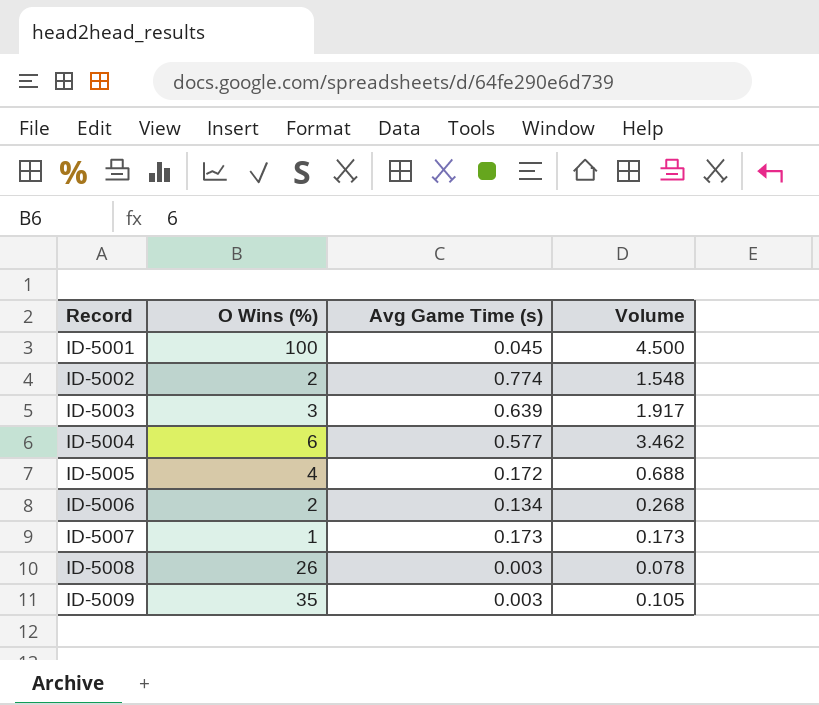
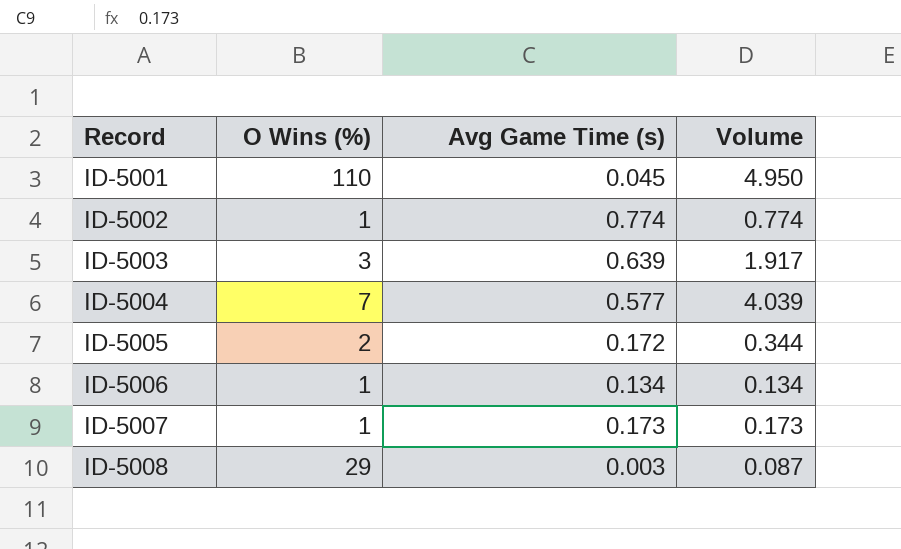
row ID-5009: 35 | 0.003 | 0.105 -> none
ID-5001 | O Wins (%): 100 -> 110
ID-5001 | Volume: 4.500 -> 4.950
ID-5002 | O Wins (%): 2 -> 1
ID-5002 | Volume: 1.548 -> 0.774
ID-5004 | O Wins (%): 6 -> 7
ID-5004 | Volume: 3.462 -> 4.039
ID-5005 | O Wins (%): 4 -> 2
ID-5005 | Volume: 0.688 -> 0.344
ID-5006 | O Wins (%): 2 -> 1
ID-5006 | Volume: 0.268 -> 0.134
ID-5008 | O Wins (%): 26 -> 29
ID-5008 | Volume: 0.078 -> 0.087

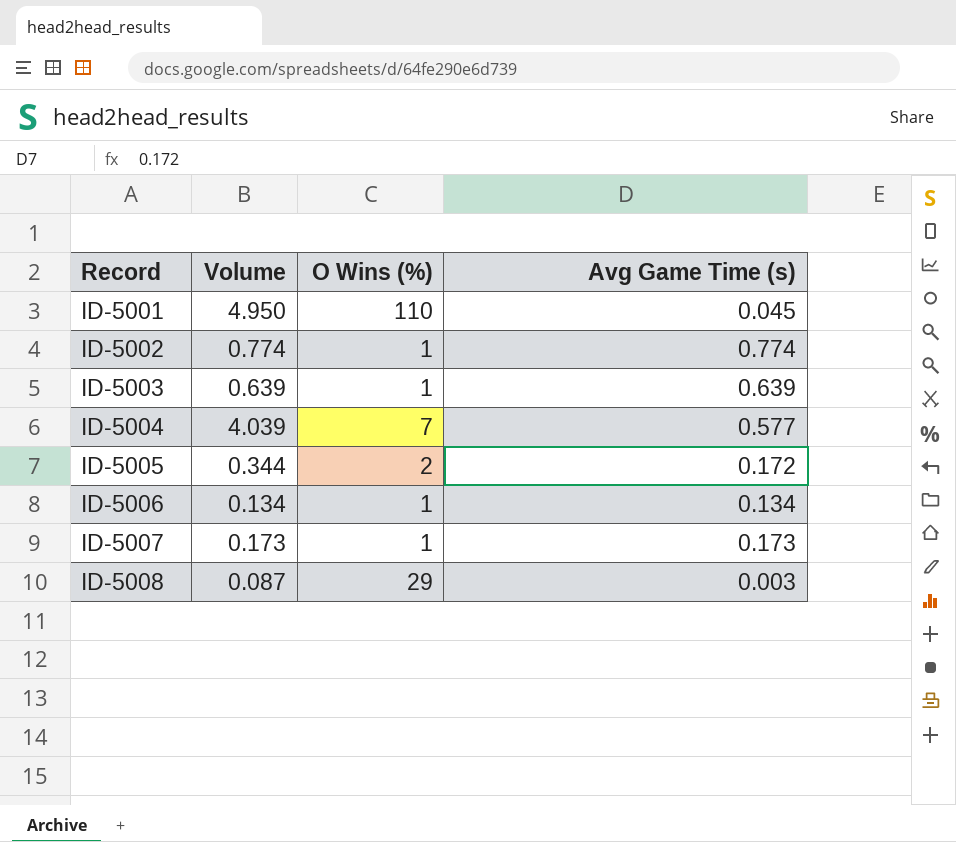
column Volume | position: 4 -> 2
ID-5003 | Volume: 1.917 -> 0.639
ID-5003 | O Wins (%): 3 -> 1

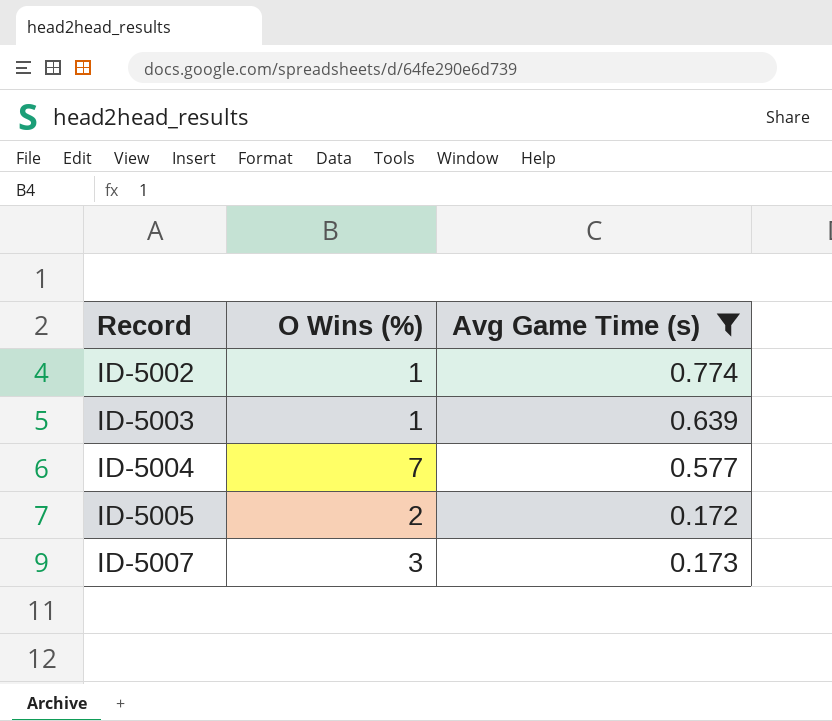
filter: none -> Avg Game Time (s) >= 0.172
column Volume | formula: [O Wins (%)] * [Avg Game Time (s)] -> none
ID-5007 | O Wins (%): 1 -> 3

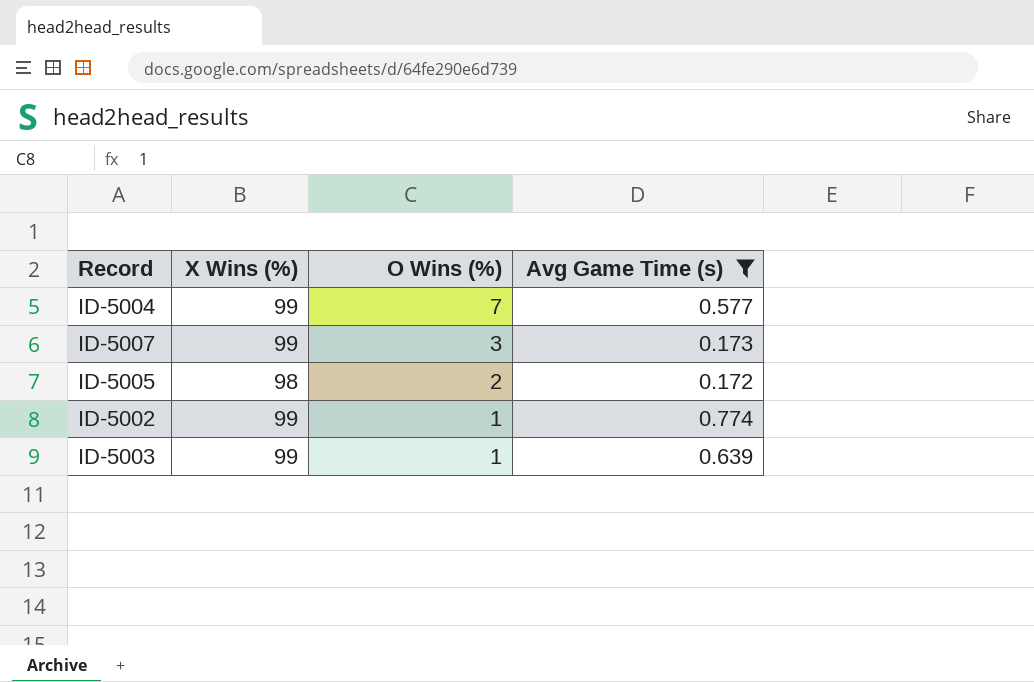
row order: Record ascending -> O Wins (%) descending
column X Wins (%) | position: none -> 2

